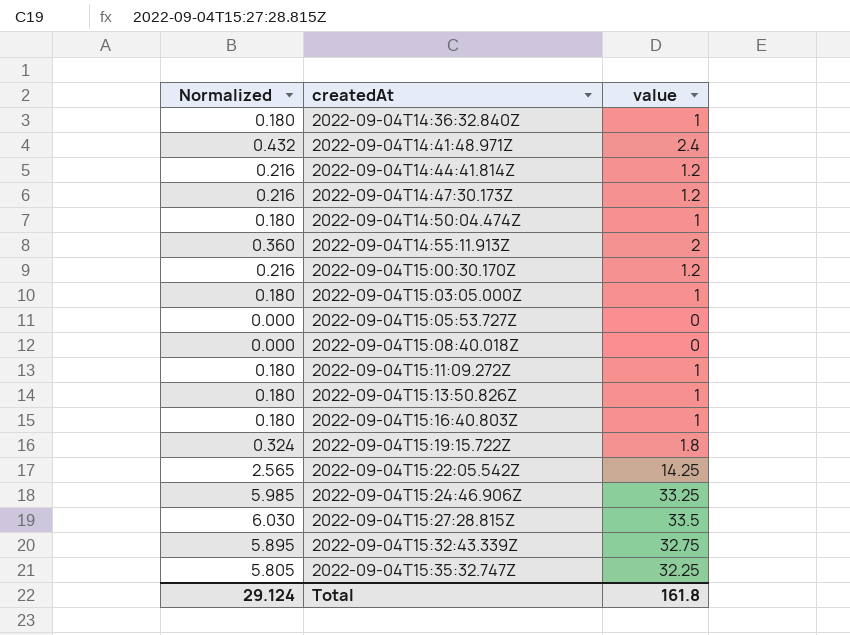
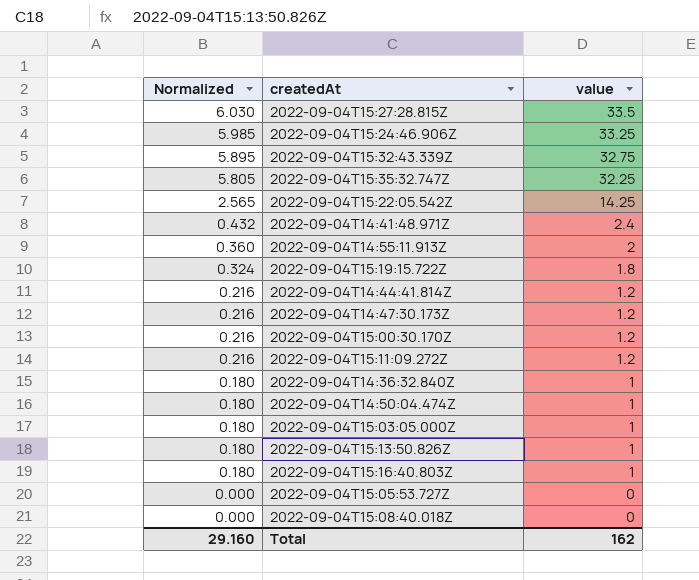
row order: createdAt ascending -> Normalized descending
2022-09-04T15:11:09.272Z | Normalized: 0.180 -> 0.216
2022-09-04T15:11:09.272Z | value: 1 -> 1.2
Total | Normalized: 29.124 -> 29.160
Total | value: 161.8 -> 162

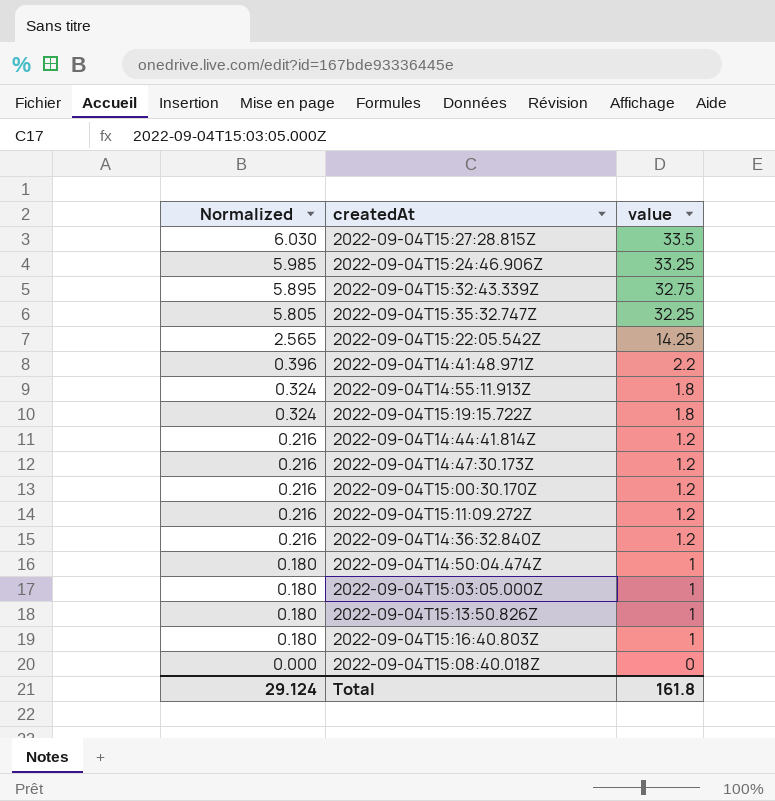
row 2022-09-04T15:05:53.727Z: 0.000 | 0 -> none
2022-09-04T14:41:48.971Z | Normalized: 0.432 -> 0.396
2022-09-04T14:41:48.971Z | value: 2.4 -> 2.2
2022-09-04T14:55:11.913Z | Normalized: 0.360 -> 0.324
2022-09-04T14:55:11.913Z | value: 2 -> 1.8
2022-09-04T14:36:32.840Z | Normalized: 0.180 -> 0.216
2022-09-04T14:36:32.840Z | value: 1 -> 1.2
Total | Normalized: 29.160 -> 29.124
Total | value: 162 -> 161.8

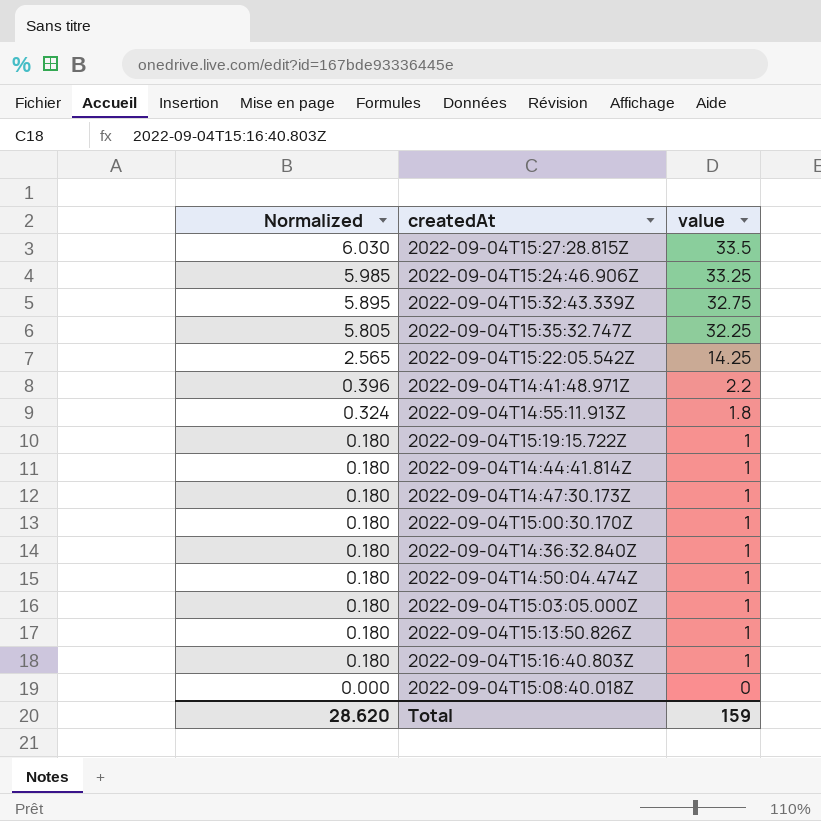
row 2022-09-04T15:11:09.272Z: 0.216 | 1.2 -> none
2022-09-04T15:19:15.722Z | Normalized: 0.324 -> 0.180
2022-09-04T15:19:15.722Z | value: 1.8 -> 1
2022-09-04T14:44:41.814Z | Normalized: 0.216 -> 0.180
2022-09-04T14:44:41.814Z | value: 1.2 -> 1
2022-09-04T14:47:30.173Z | Normalized: 0.216 -> 0.180
2022-09-04T14:47:30.173Z | value: 1.2 -> 1
2022-09-04T15:00:30.170Z | Normalized: 0.216 -> 0.180
2022-09-04T15:00:30.170Z | value: 1.2 -> 1
2022-09-04T14:36:32.840Z | Normalized: 0.216 -> 0.180
2022-09-04T14:36:32.840Z | value: 1.2 -> 1
Total | Normalized: 29.124 -> 28.620
Total | value: 161.8 -> 159

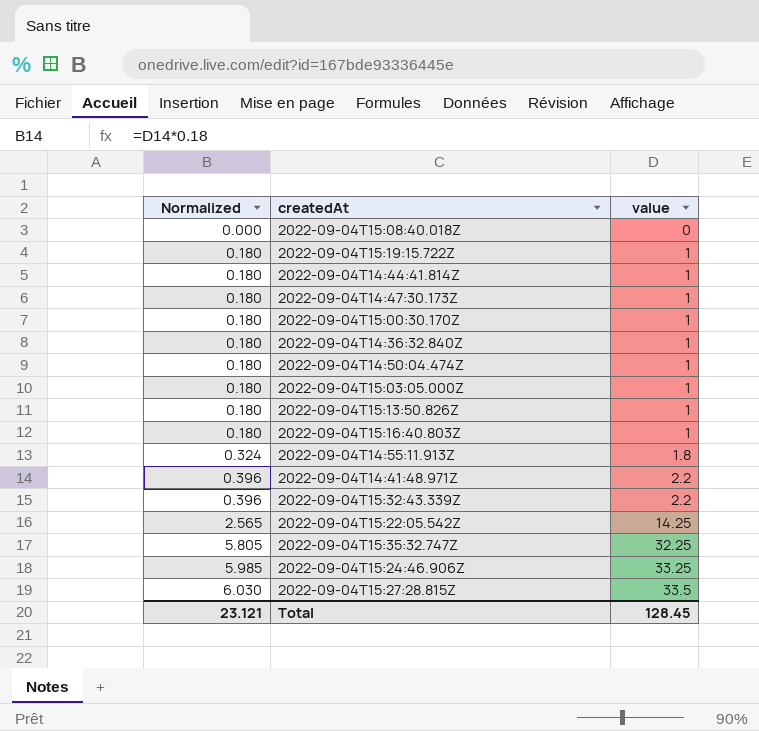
row order: Normalized descending -> Normalized ascending
2022-09-04T15:32:43.339Z | Normalized: 5.895 -> 0.396
2022-09-04T15:32:43.339Z | value: 32.75 -> 2.2
Total | Normalized: 28.620 -> 23.121
Total | value: 159 -> 128.45

